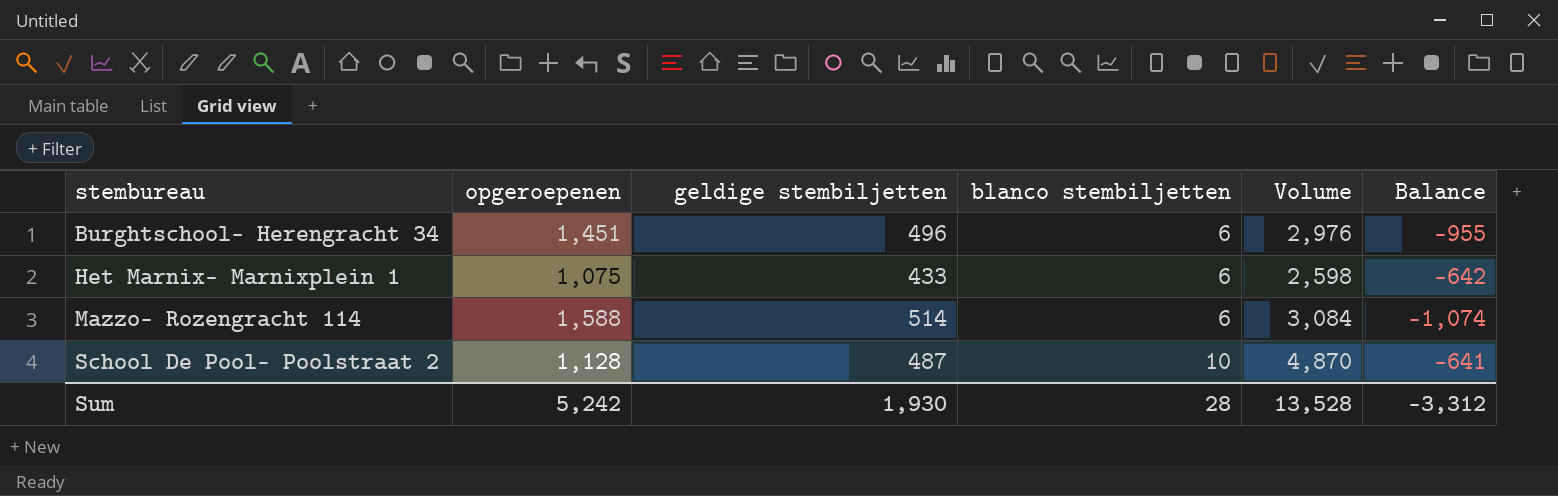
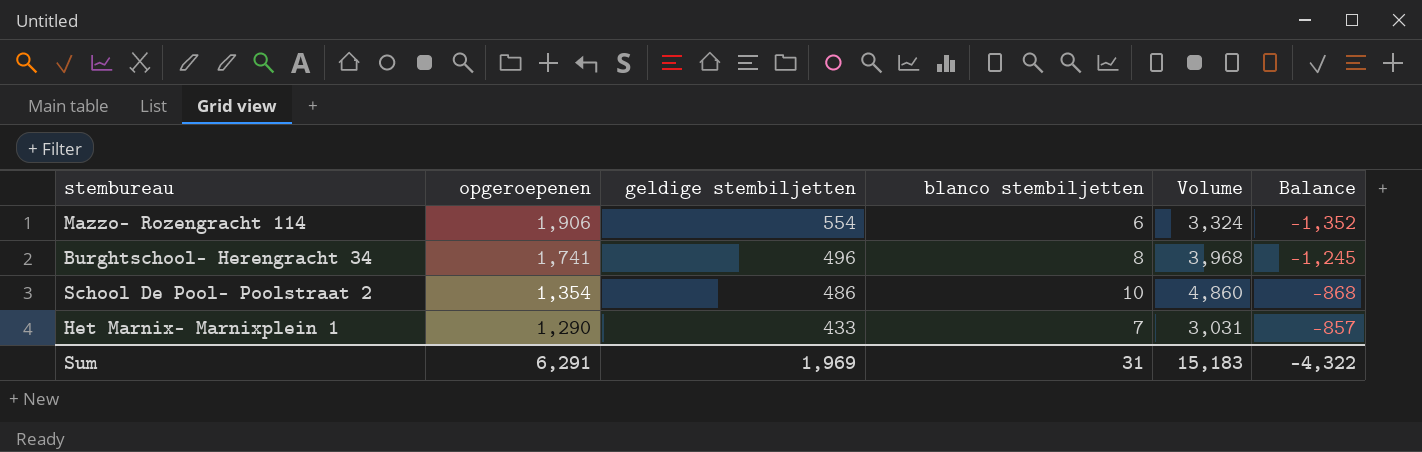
row order: stembureau ascending -> opgeroepenen descending
Mazzo- Rozengracht 114 | opgeroepenen: 1,588 -> 1,906
Mazzo- Rozengracht 114 | geldige stembiljetten: 514 -> 554
Mazzo- Rozengracht 114 | Volume: 3,084 -> 3,324
Mazzo- Rozengracht 114 | Balance: -1,074 -> -1,352
Burghtschool- Herengracht 34 | opgeroepenen: 1,451 -> 1,741
Burghtschool- Herengracht 34 | blanco stembiljetten: 6 -> 8
Burghtschool- Herengracht 34 | Volume: 2,976 -> 3,968
Burghtschool- Herengracht 34 | Balance: -955 -> -1,245
School De Pool- Poolstraat 2 | opgeroepenen: 1,128 -> 1,354
School De Pool- Poolstraat 2 | geldige stembiljetten: 487 -> 486
School De Pool- Poolstraat 2 | Volume: 4,870 -> 4,860
School De Pool- Poolstraat 2 | Balance: -641 -> -868
Het Marnix- Marnixplein 1 | opgeroepenen: 1,075 -> 1,290
Het Marnix- Marnixplein 1 | blanco stembiljetten: 6 -> 7
Het Marnix- Marnixplein 1 | Volume: 2,598 -> 3,031
Het Marnix- Marnixplein 1 | Balance: -642 -> -857
Sum | opgeroepenen: 5,242 -> 6,291
Sum | geldige stembiljetten: 1,930 -> 1,969
Sum | blanco stembiljetten: 28 -> 31
Sum | Volume: 13,528 -> 15,183
Sum | Balance: -3,312 -> -4,322

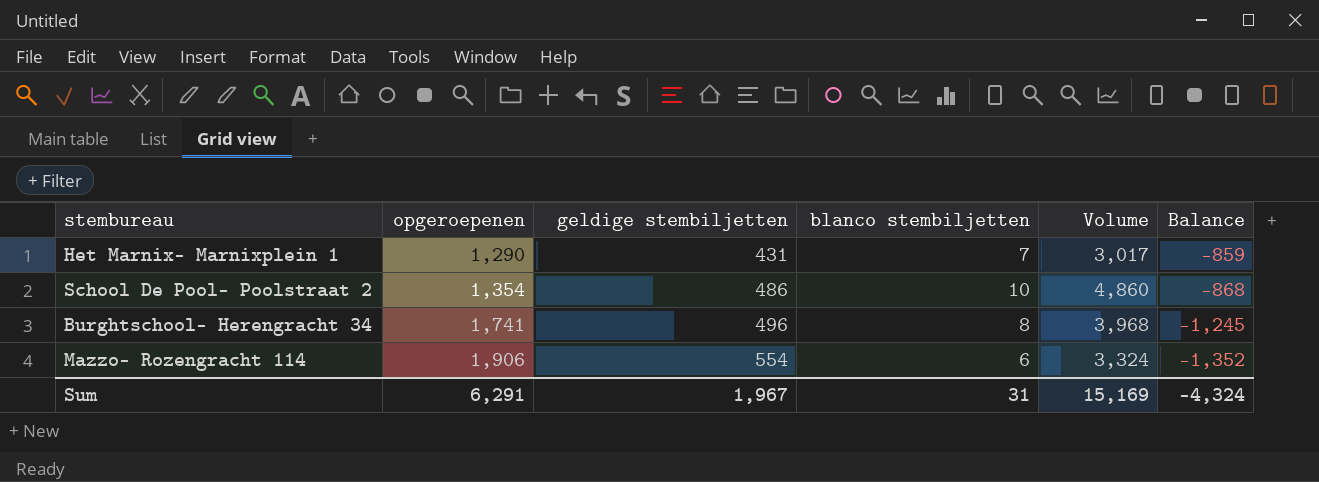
row order: opgeroepenen descending -> opgeroepenen ascending
Het Marnix- Marnixplein 1 | geldige stembiljetten: 433 -> 431
Het Marnix- Marnixplein 1 | Volume: 3,031 -> 3,017
Het Marnix- Marnixplein 1 | Balance: -857 -> -859
Sum | geldige stembiljetten: 1,969 -> 1,967
Sum | Volume: 15,183 -> 15,169
Sum | Balance: -4,322 -> -4,324

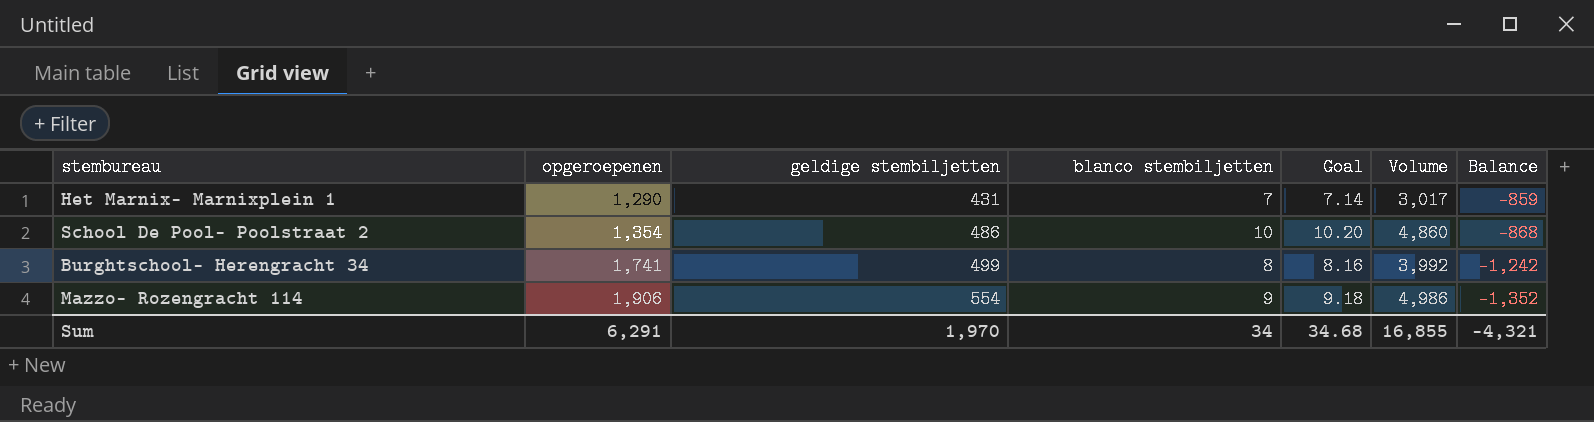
column Goal | formula: none -> [blanco stembiljetten] * 1.02
Burghtschool- Herengracht 34 | geldige stembiljetten: 496 -> 499
Burghtschool- Herengracht 34 | Volume: 3,968 -> 3,992
Burghtschool- Herengracht 34 | Balance: -1,245 -> -1,242
Mazzo- Rozengracht 114 | blanco stembiljetten: 6 -> 9
Mazzo- Rozengracht 114 | Volume: 3,324 -> 4,986
Sum | geldige stembiljetten: 1,967 -> 1,970
Sum | blanco stembiljetten: 31 -> 34
Sum | Volume: 15,169 -> 16,855
Sum | Balance: -4,324 -> -4,321

